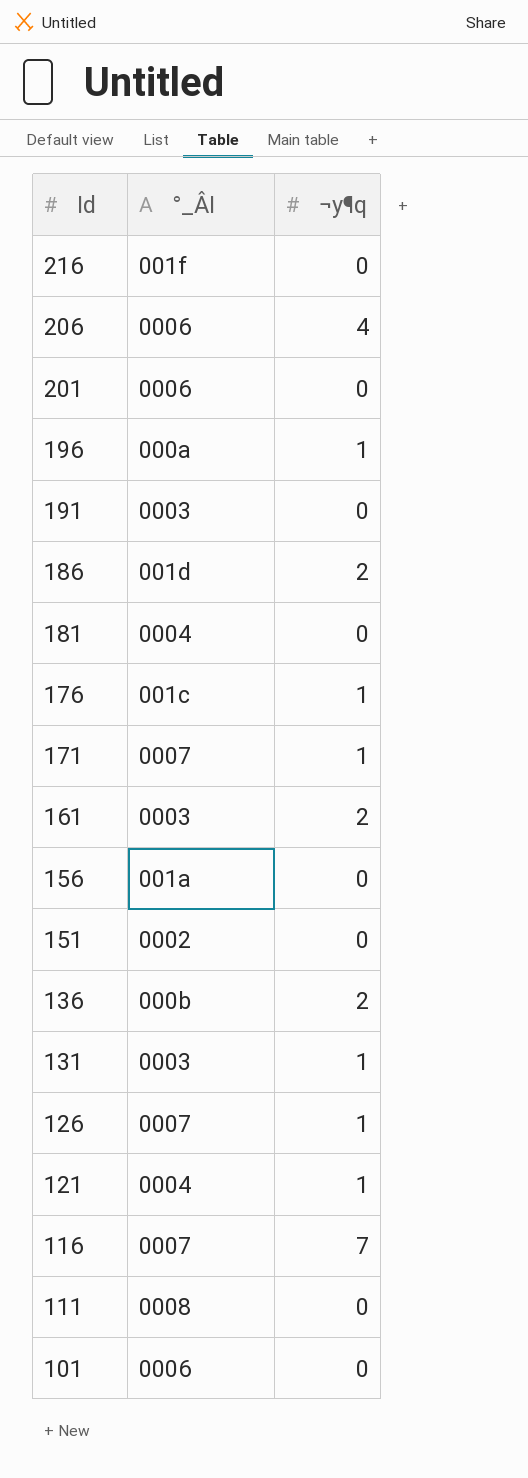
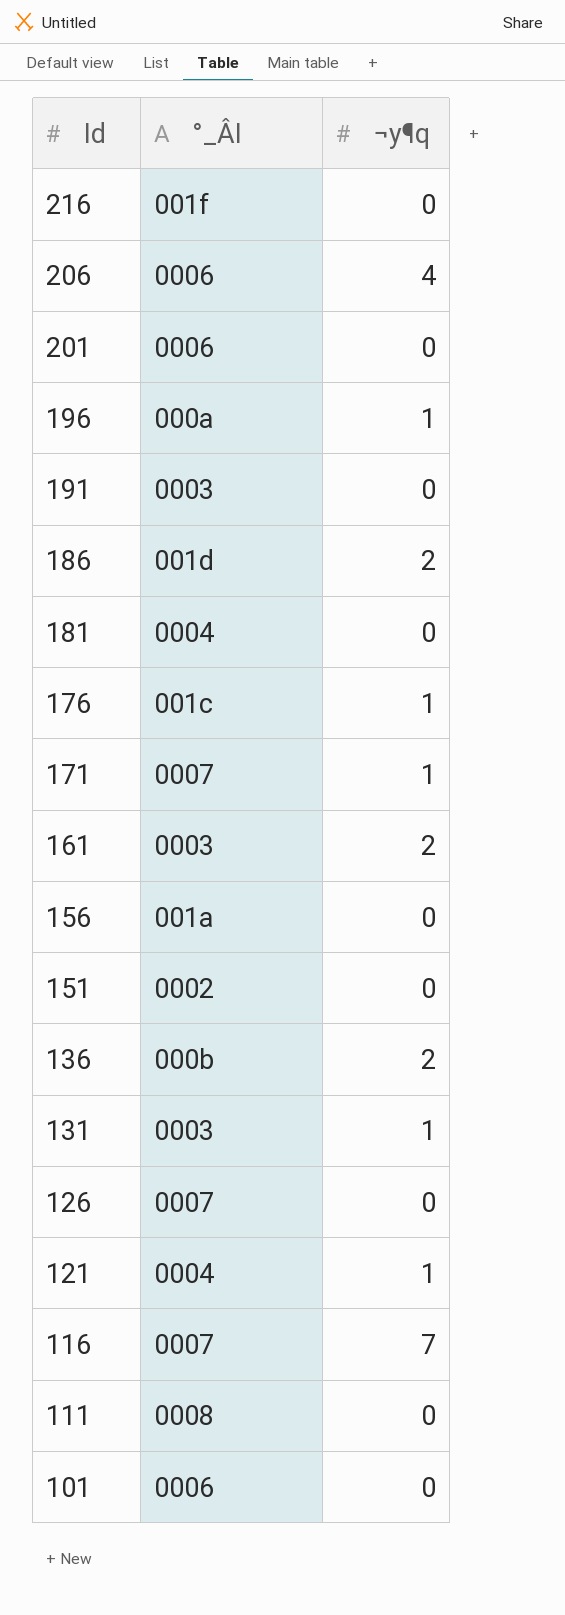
126 | ¬y¶q: 1 -> 0

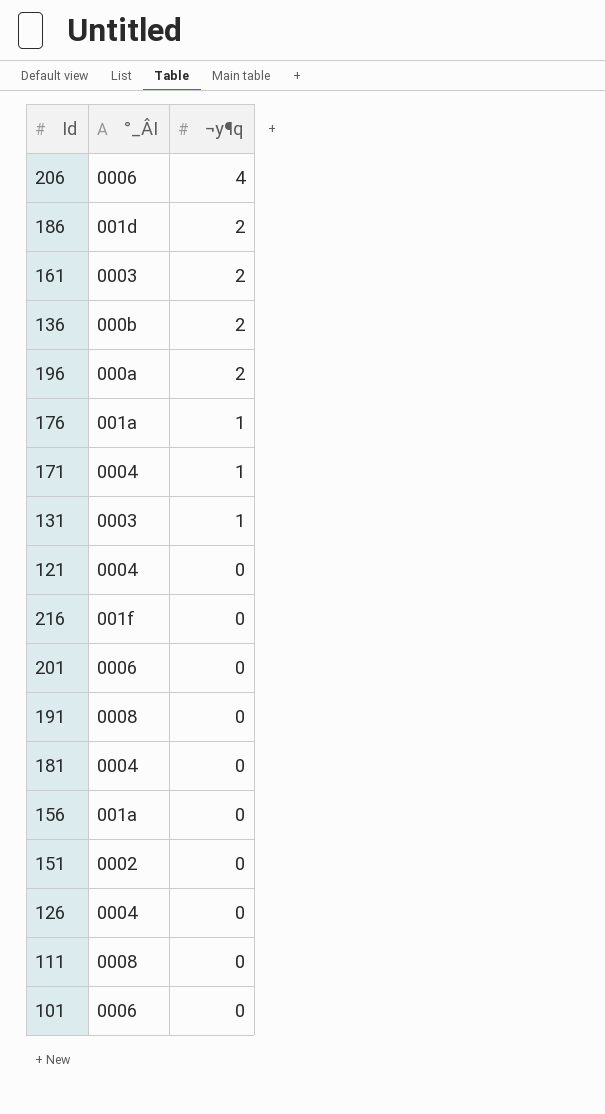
row order: Id descending -> ¬y¶q descending
row 116: 0007 | 7 -> none
196 | ¬y¶q: 1 -> 2
176 | °_ÂI: 001c -> 001a
171 | °_ÂI: 0007 -> 0004
121 | ¬y¶q: 1 -> 0
191 | °_ÂI: 0003 -> 0008
126 | °_ÂI: 0007 -> 0004

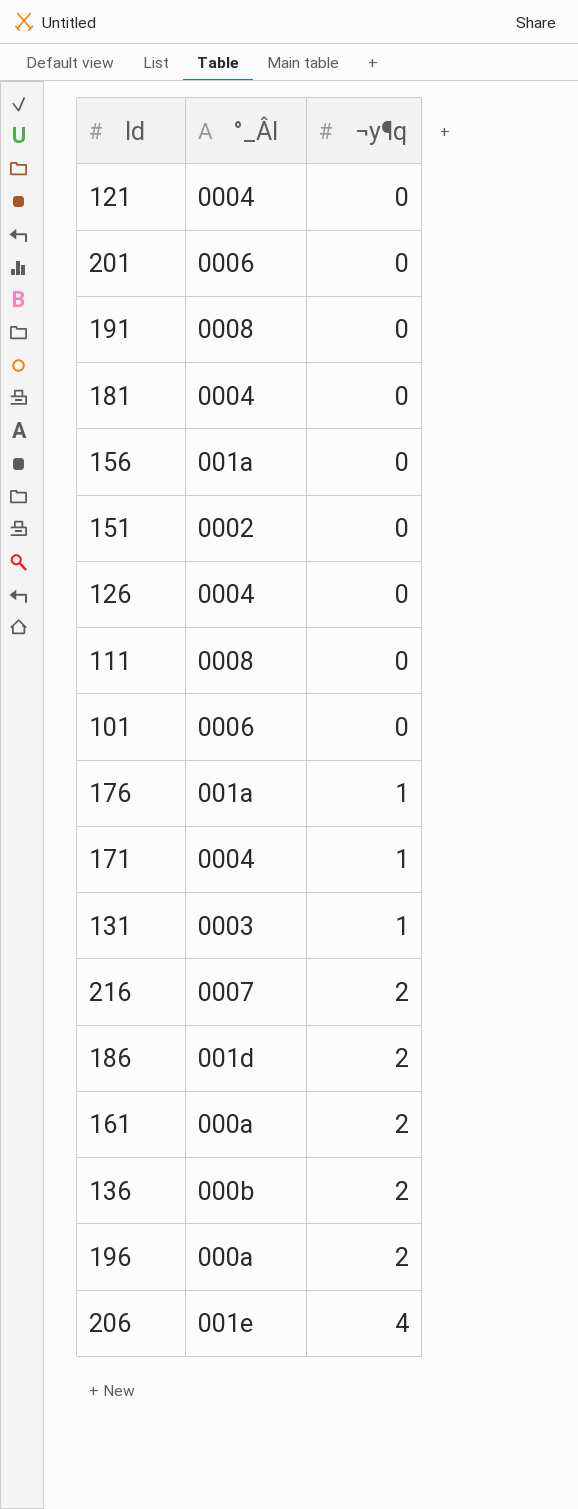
row order: ¬y¶q descending -> ¬y¶q ascending
216 | °_ÂI: 001f -> 0007
216 | ¬y¶q: 0 -> 2
161 | °_ÂI: 0003 -> 000a
206 | °_ÂI: 0006 -> 001e

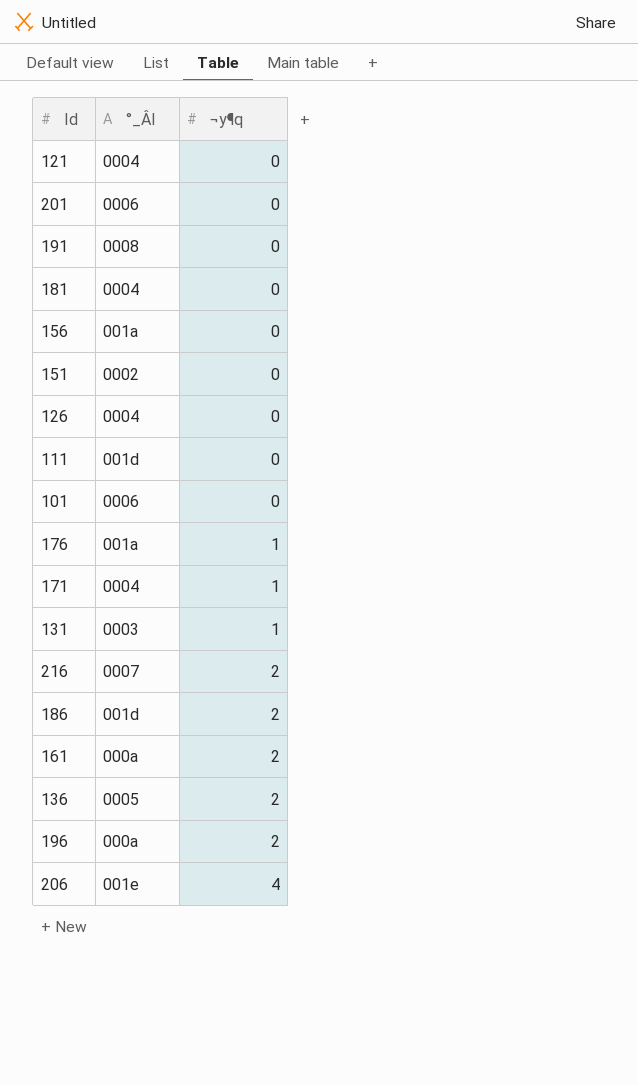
111 | °_ÂI: 0008 -> 001d
136 | °_ÂI: 000b -> 0005

